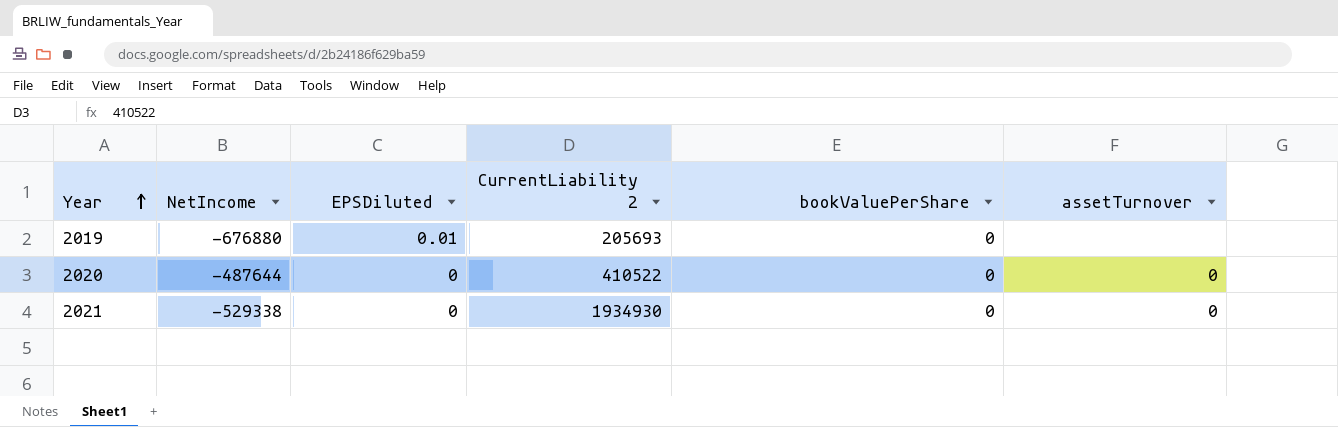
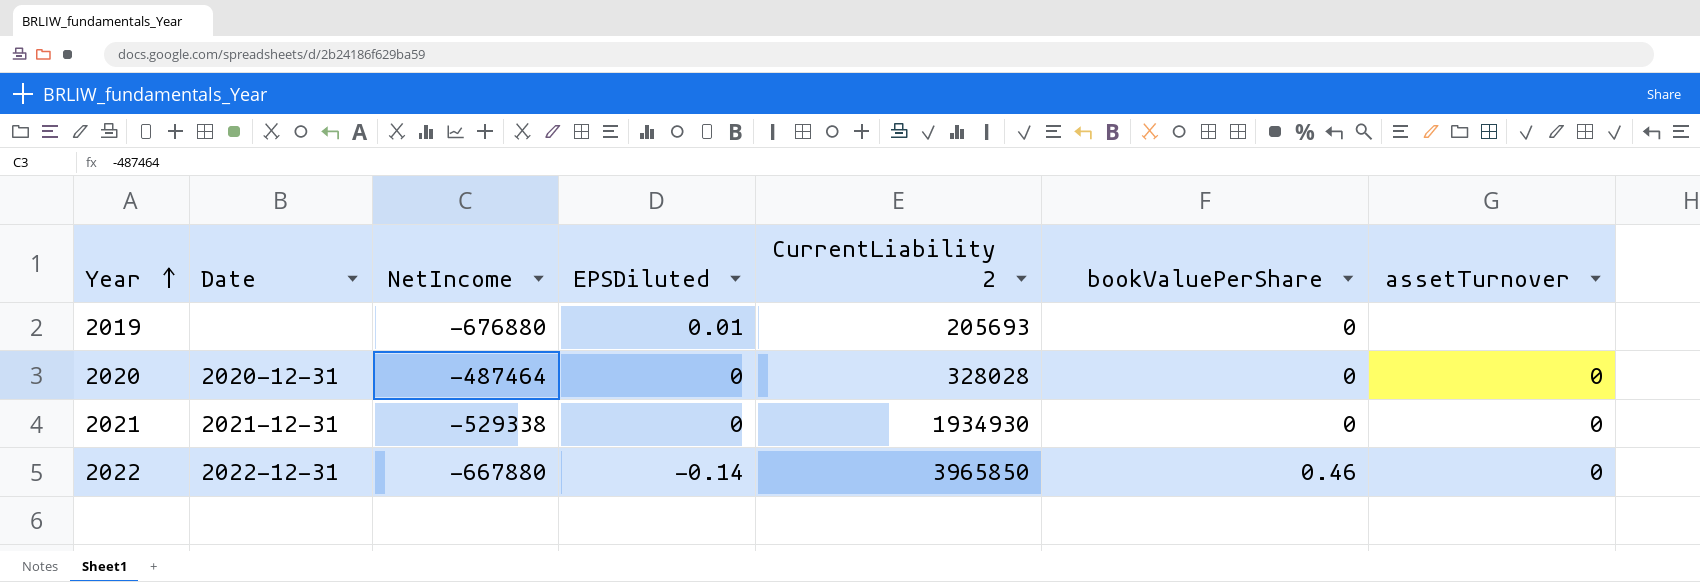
column Date | position: none -> 2
2020 | NetIncome: -487644 -> -487464
2020 | CurrentLiability 2: 410522 -> 328028
row 2022: none -> 2022-12-31 | -667880 | -0.14 | 3965850 | 0.46 | 0

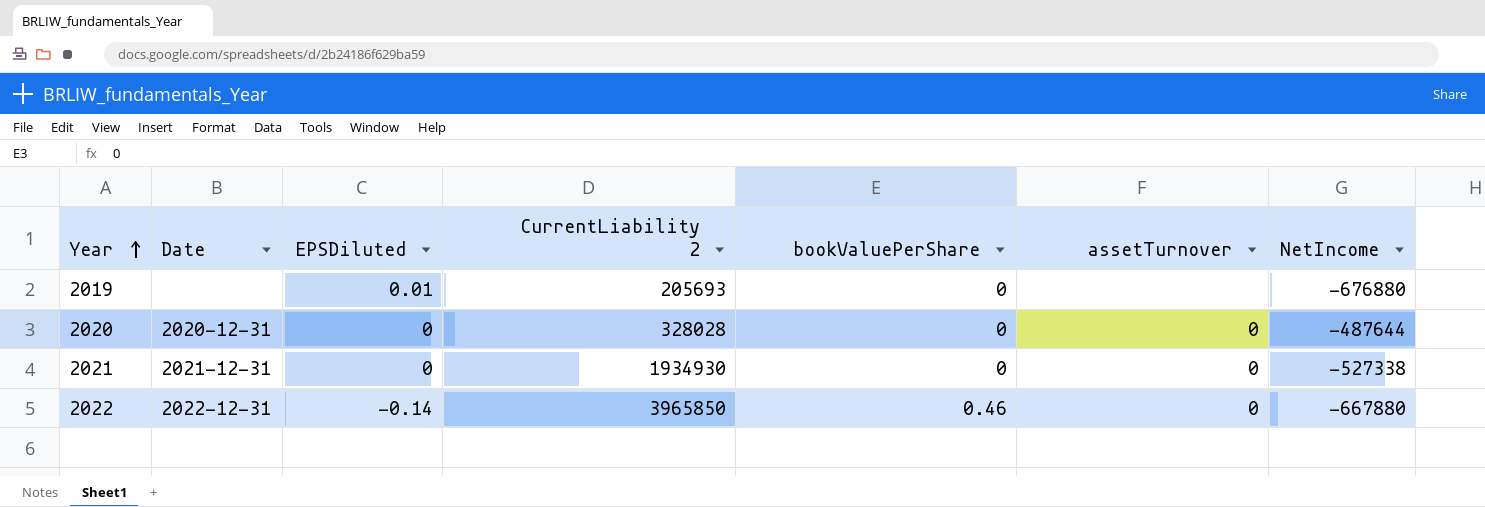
column NetIncome | position: 3 -> 7
2020 | NetIncome: -487464 -> -487644
2021 | NetIncome: -529338 -> -527338

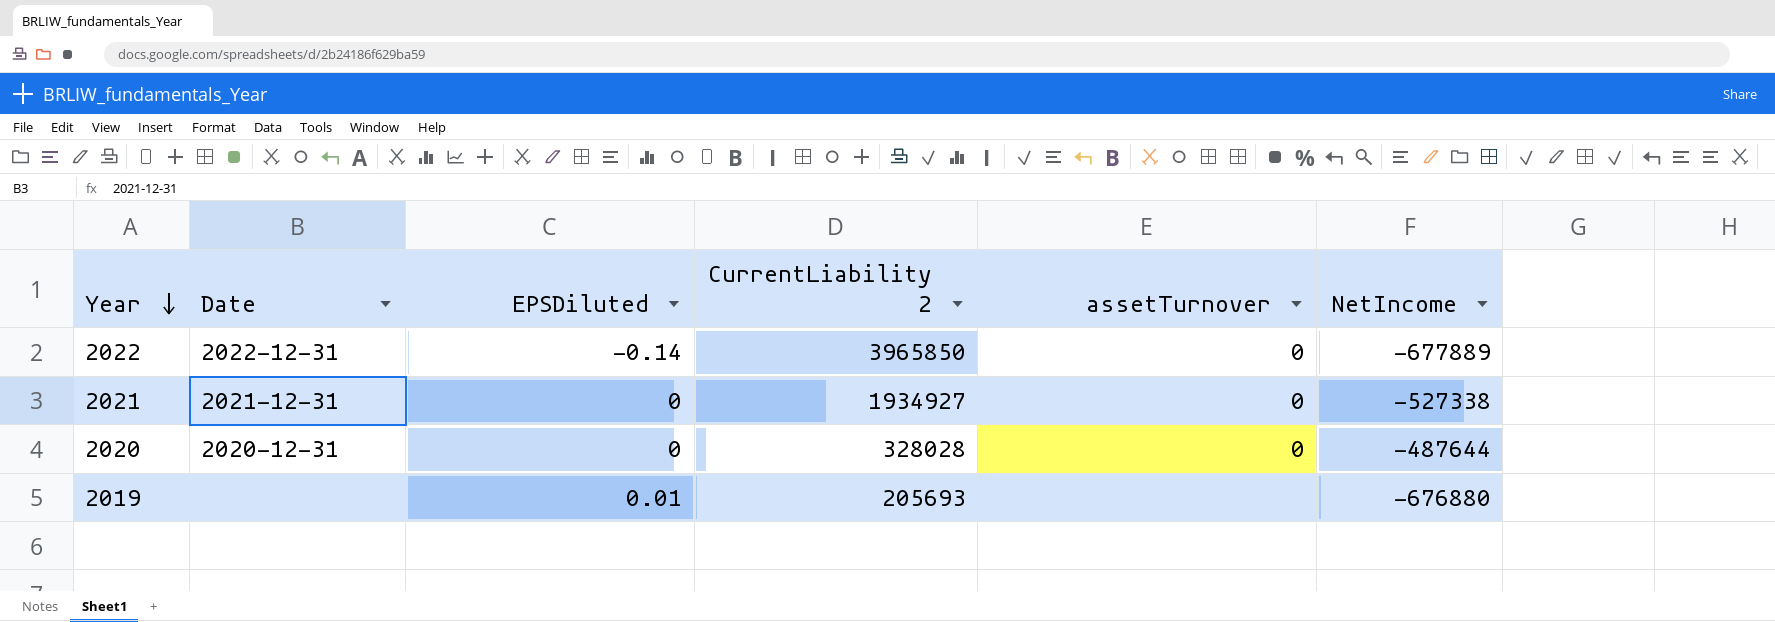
row order: Year ascending -> Year descending
column bookValuePerShare | position: 5 -> none
2022 | NetIncome: -667880 -> -677889
2021 | CurrentLiability 2: 1934930 -> 1934927

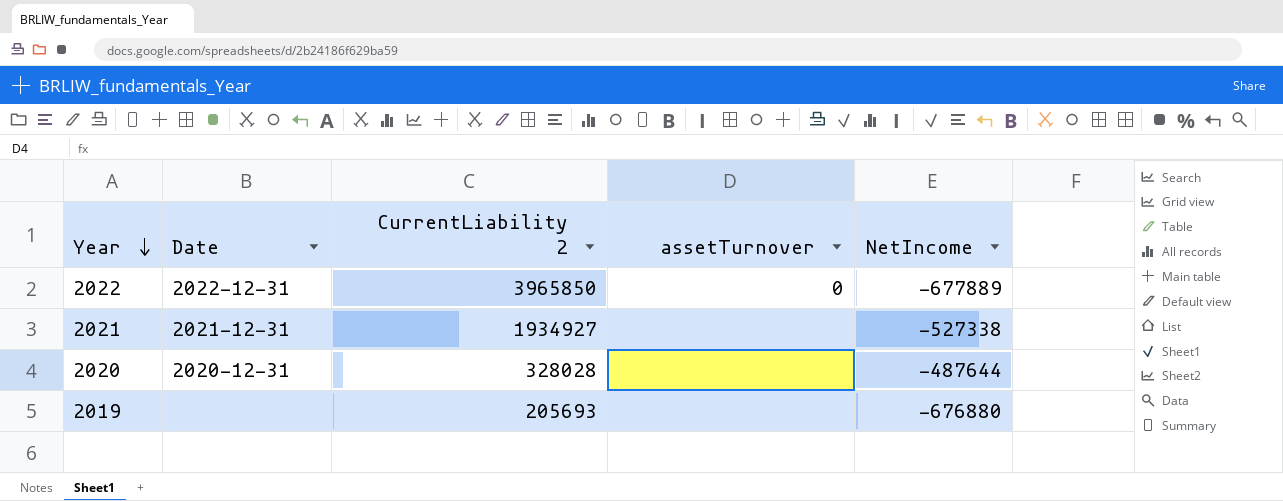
column EPSDiluted | position: 3 -> none
2021 | assetTurnover: 0 -> none
2020 | assetTurnover: 0 -> none

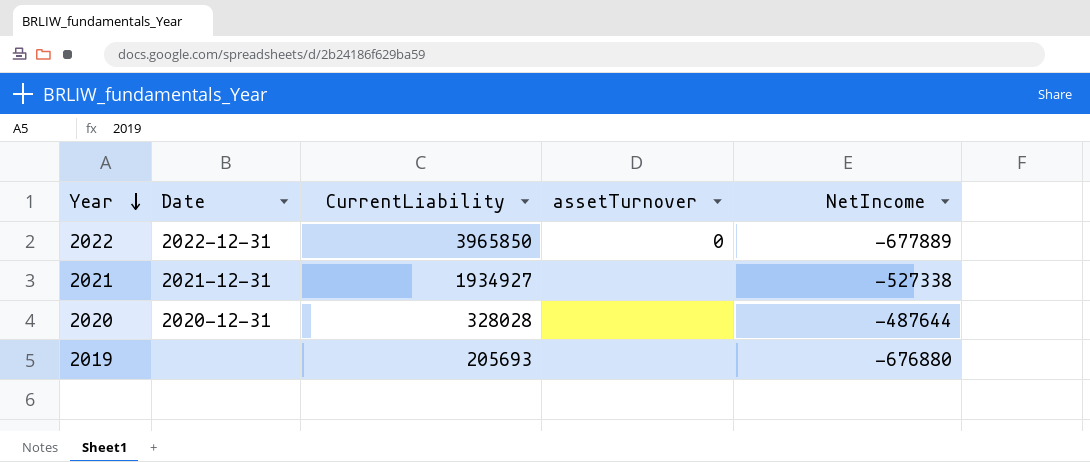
column name: CurrentLiability 2 -> CurrentLiability

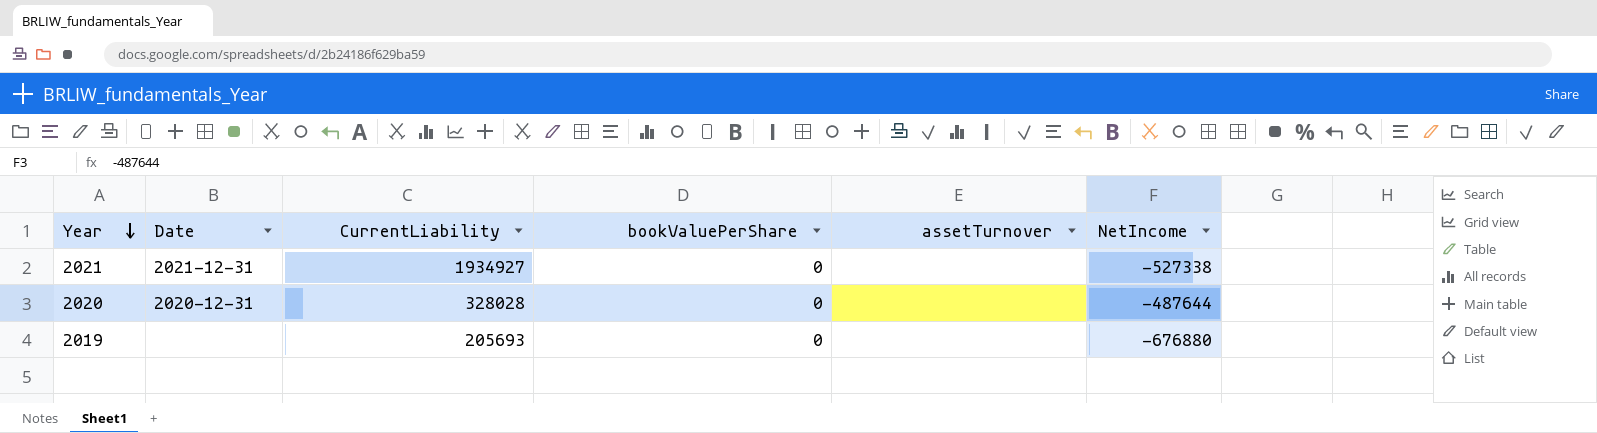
column bookValuePerShare | position: none -> 4
row 2022: 2022-12-31 | 3965850 | 0 | -677889 -> none

